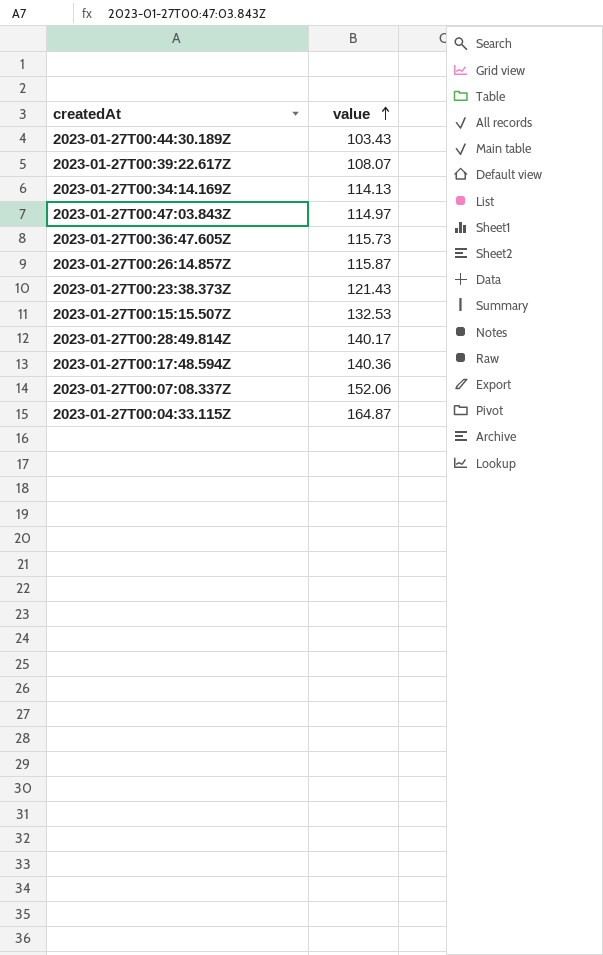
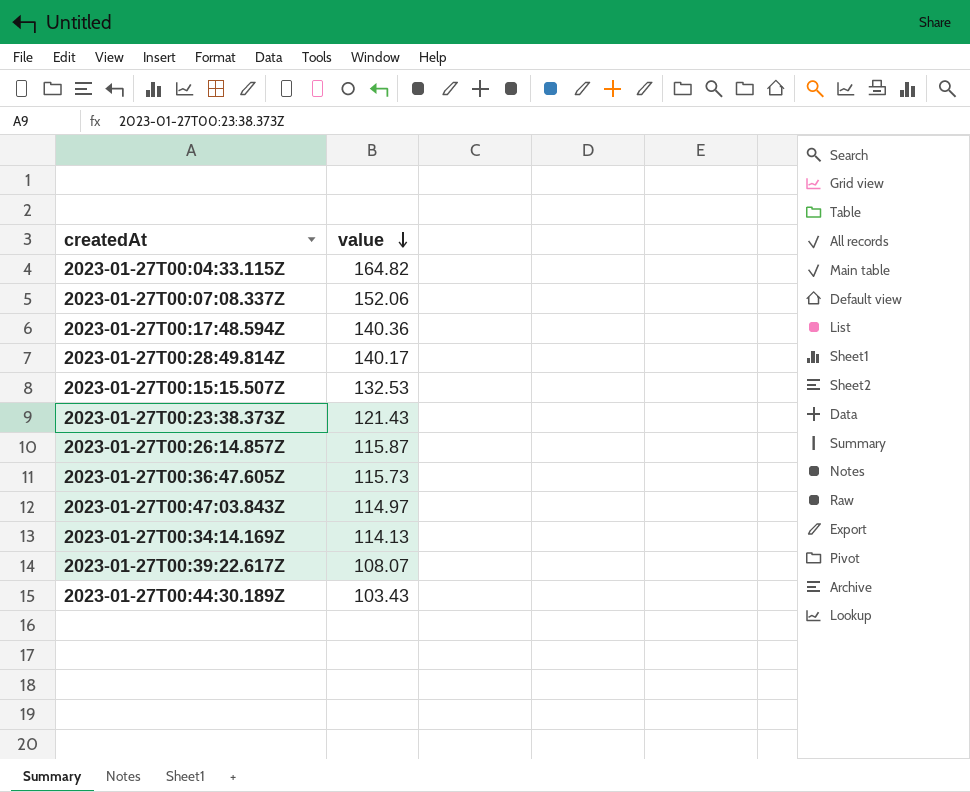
row order: value ascending -> value descending
2023-01-27T00:04:33.115Z | value: 164.87 -> 164.82

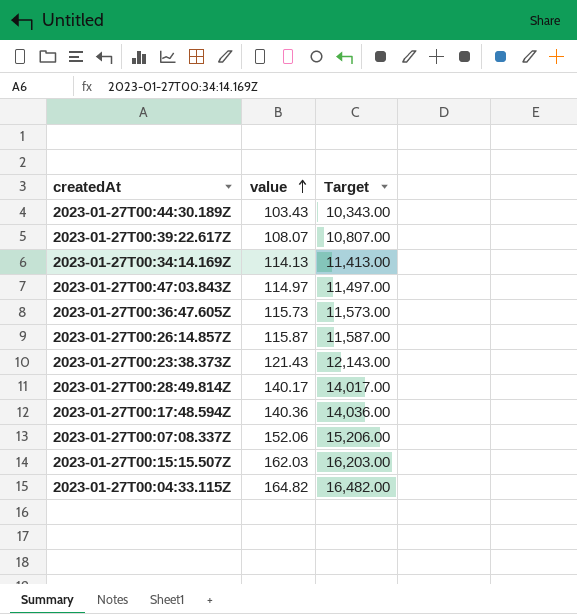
row order: value descending -> value ascending
column Target | formula: none -> [value] * 100
2023-01-27T00:15:15.507Z | value: 132.53 -> 162.03

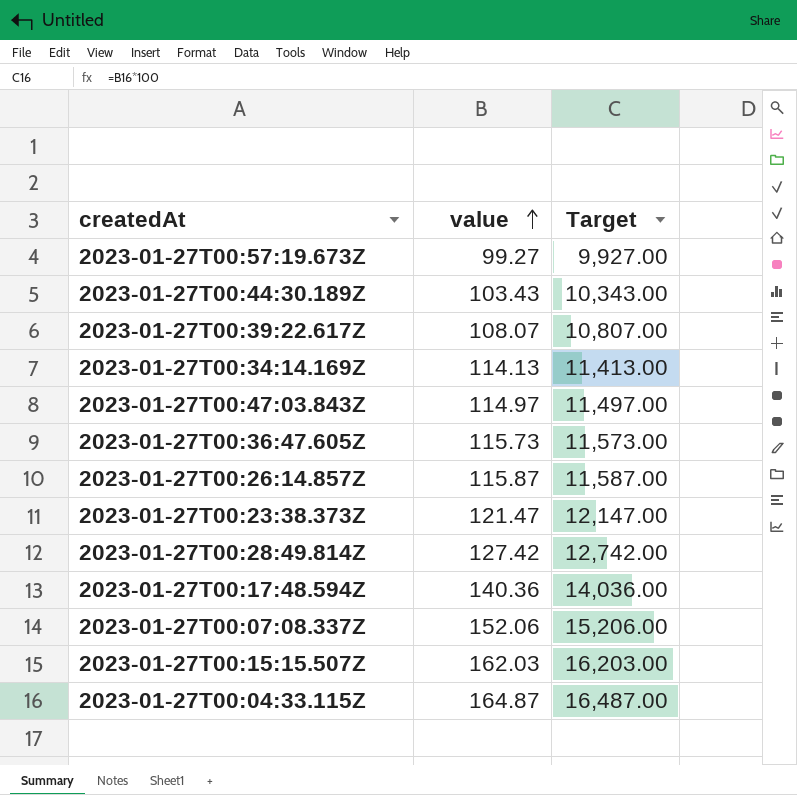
row 2023-01-27T00:57:19.673Z: none -> 99.27 | 9,927.00
2023-01-27T00:23:38.373Z | value: 121.43 -> 121.47
2023-01-27T00:23:38.373Z | Target: 12,143.00 -> 12,147.00
2023-01-27T00:28:49.814Z | value: 140.17 -> 127.42
2023-01-27T00:28:49.814Z | Target: 14,017.00 -> 12,742.00
2023-01-27T00:04:33.115Z | value: 164.82 -> 164.87
2023-01-27T00:04:33.115Z | Target: 16,482.00 -> 16,487.00

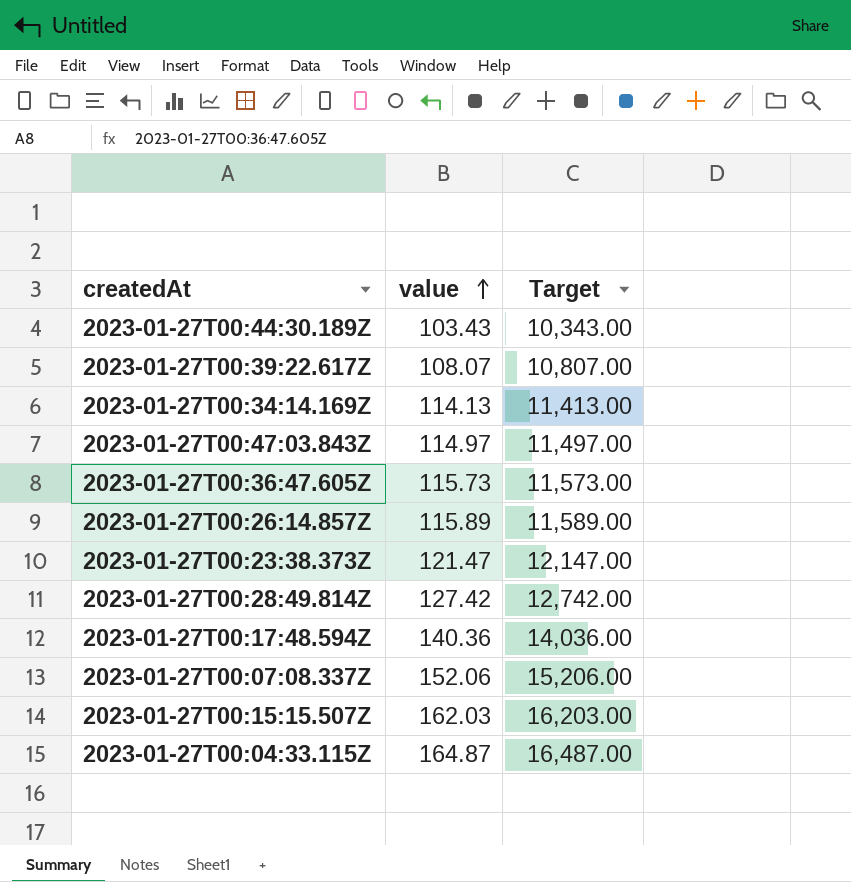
row 2023-01-27T00:57:19.673Z: 99.27 | 9,927.00 -> none
2023-01-27T00:26:14.857Z | value: 115.87 -> 115.89
2023-01-27T00:26:14.857Z | Target: 11,587.00 -> 11,589.00

